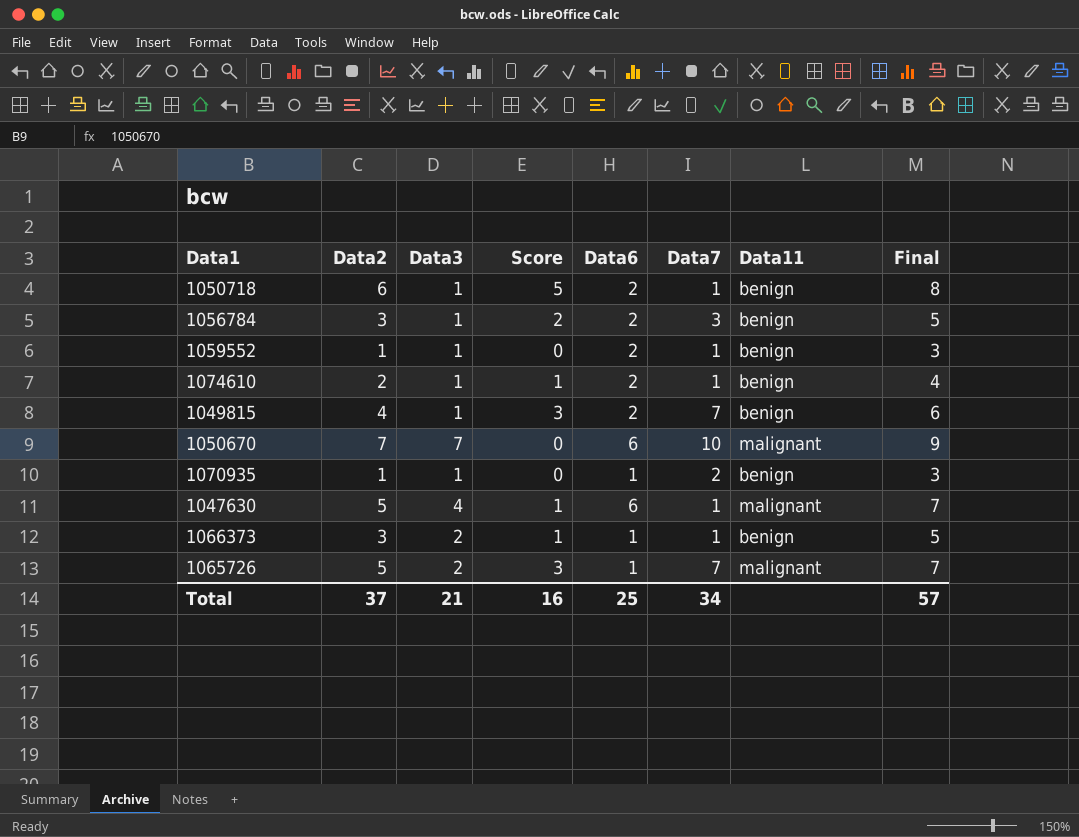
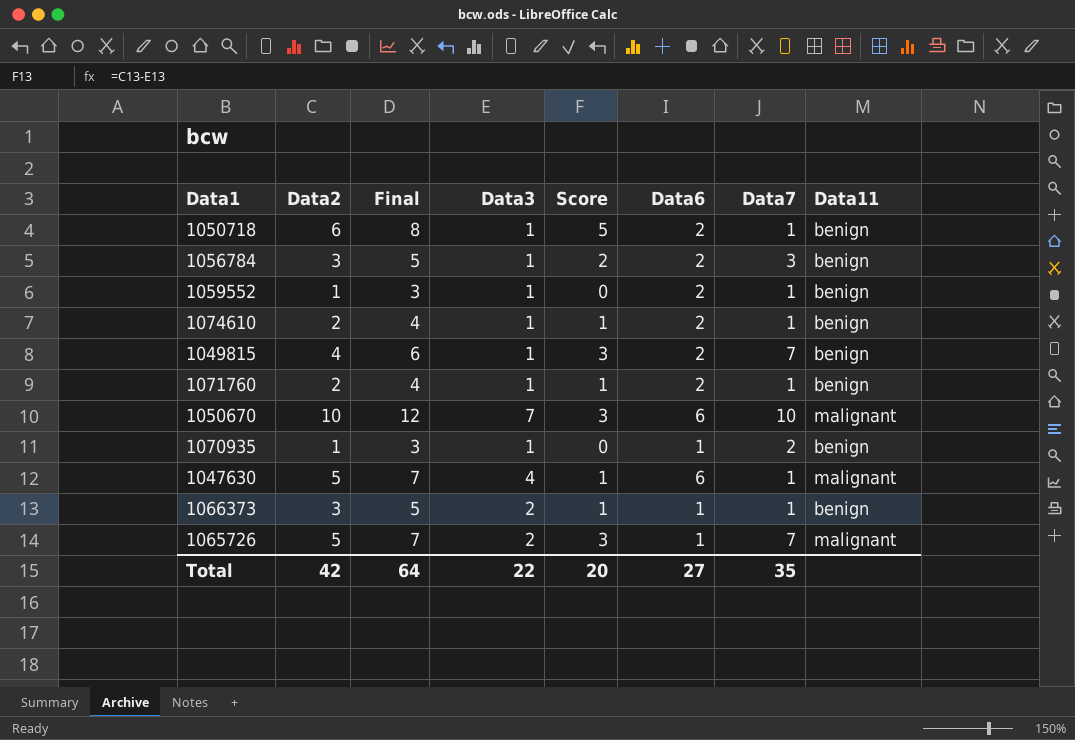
column Final | position: 8 -> 3
row 1071760: none -> 2 | 4 | 1 | 1 | 2 | 1 | benign
1050670 | Data2: 7 -> 10
1050670 | Final: 9 -> 12
1050670 | Score: 0 -> 3
Total | Data2: 37 -> 42
Total | Final: 57 -> 64
Total | Data3: 21 -> 22
Total | Score: 16 -> 20
Total | Data6: 25 -> 27
Total | Data7: 34 -> 35

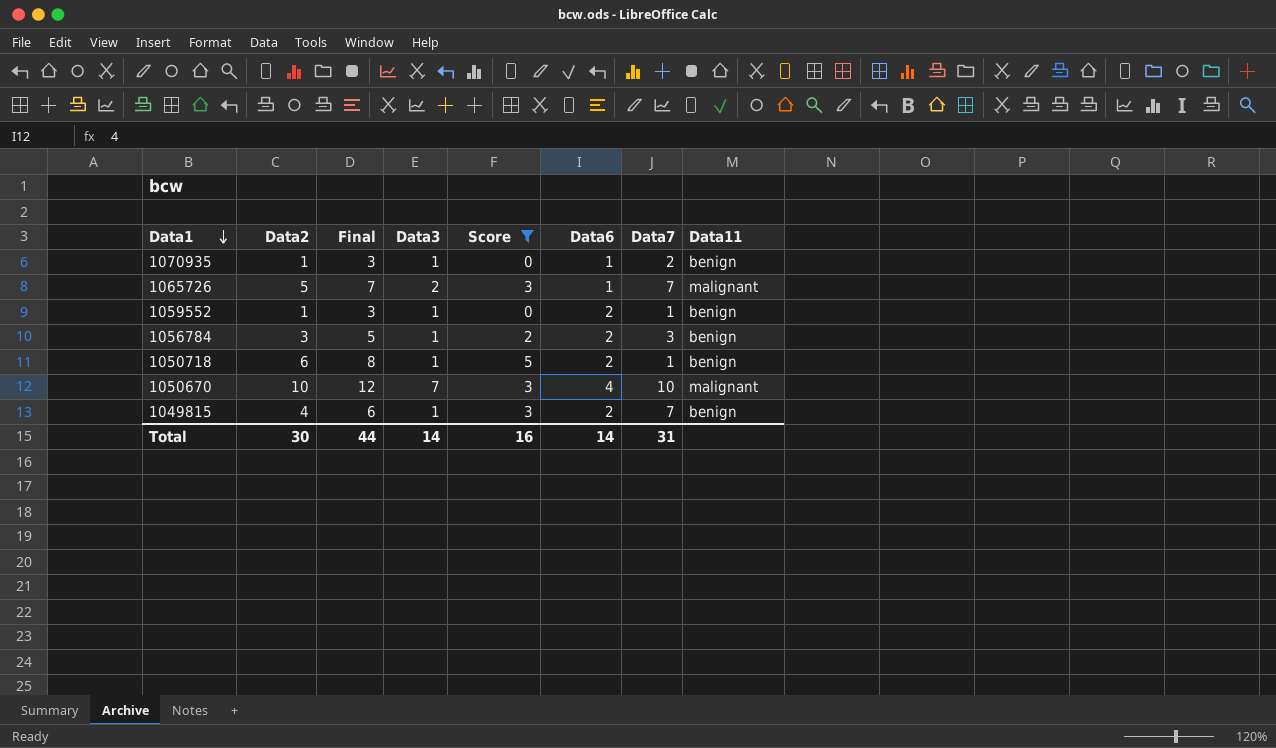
filter: none -> Score != 1
row order: none -> Data1 descending
1050670 | Data6: 6 -> 4
Total | Data2: 42 -> 30
Total | Final: 64 -> 44
Total | Data3: 22 -> 14
Total | Score: 20 -> 16
Total | Data6: 27 -> 14
Total | Data7: 35 -> 31

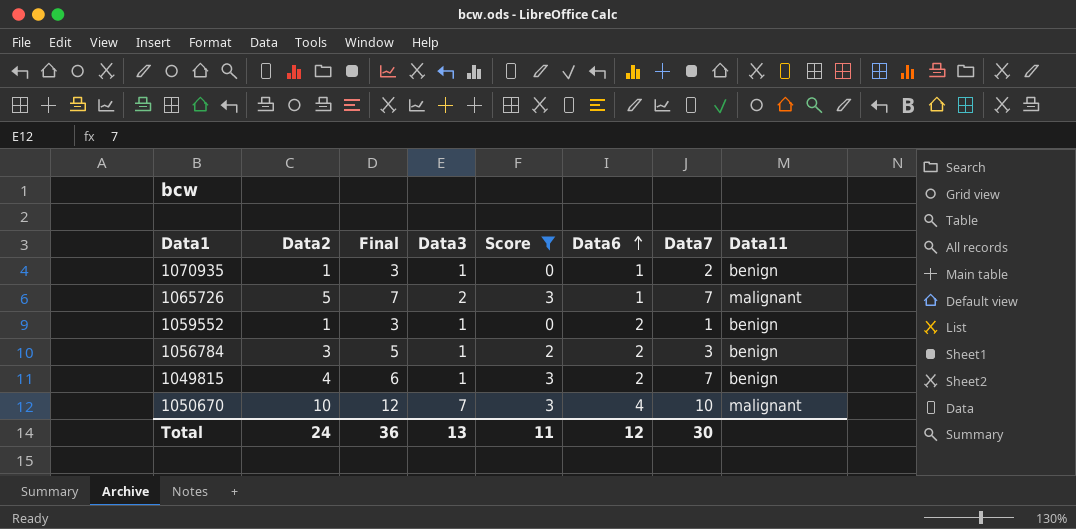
row order: Data1 descending -> Data6 ascending
row 1050718: 6 | 8 | 1 | 5 | 2 | 1 | benign -> none
Total | Data2: 30 -> 24
Total | Final: 44 -> 36
Total | Data3: 14 -> 13
Total | Score: 16 -> 11
Total | Data6: 14 -> 12
Total | Data7: 31 -> 30

